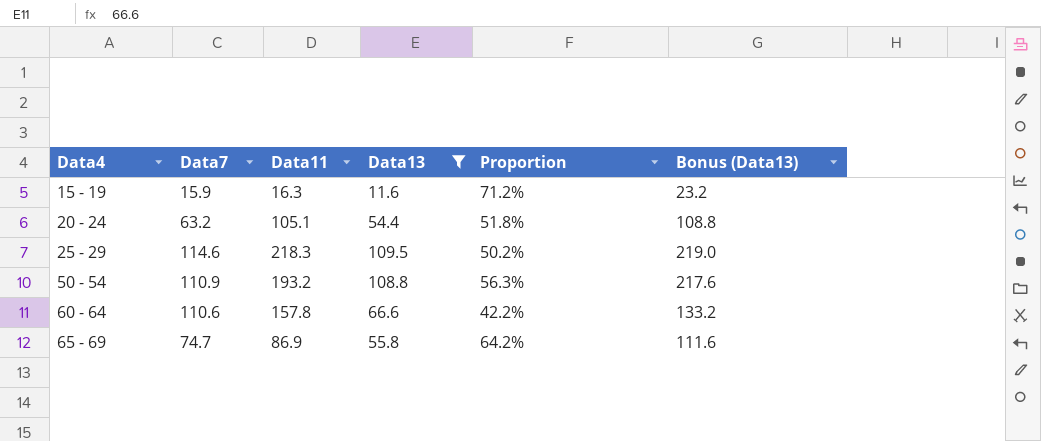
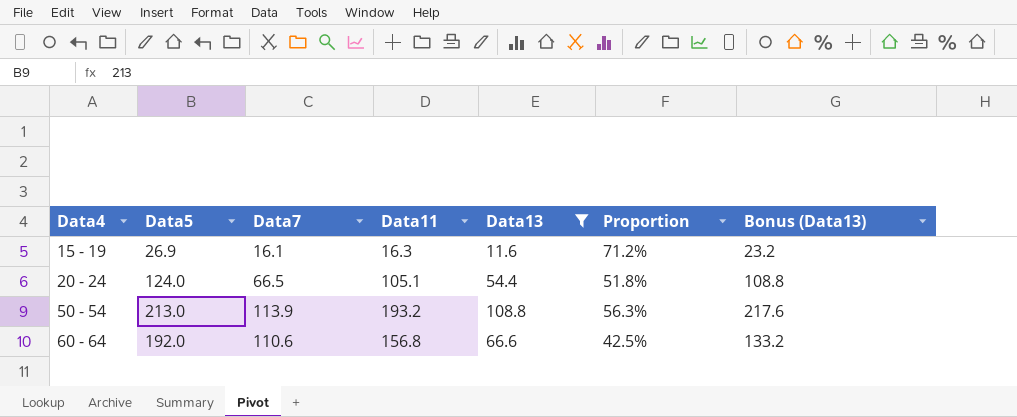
column Data5 | position: none -> 2
row 25 - 29: 114.6 | 218.3 | 109.5 | 50.2% | 219.0 -> none
row 65 - 69: 74.7 | 86.9 | 55.8 | 64.2% | 111.6 -> none
15 - 19 | Data7: 15.9 -> 16.1
20 - 24 | Data7: 63.2 -> 66.5
50 - 54 | Data7: 110.9 -> 113.9
60 - 64 | Data11: 157.8 -> 156.8
60 - 64 | Proportion: 42.2% -> 42.5%

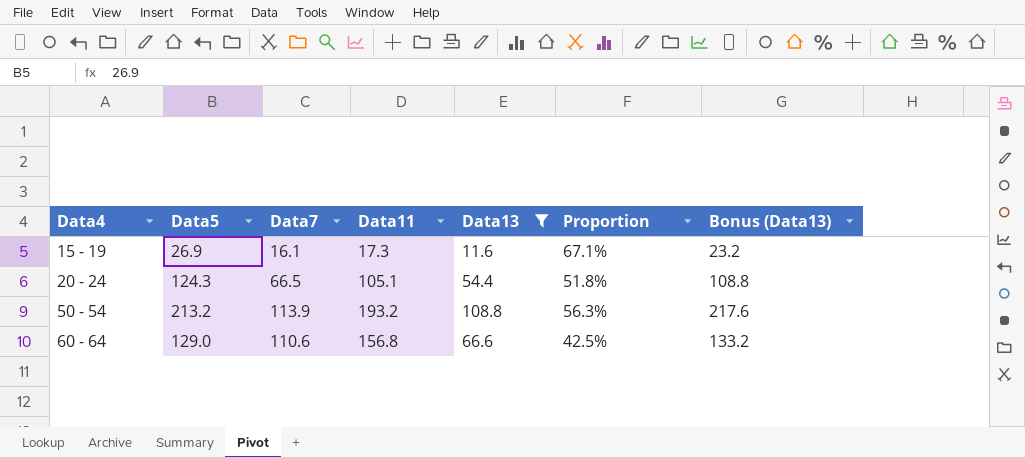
15 - 19 | Data11: 16.3 -> 17.3
15 - 19 | Proportion: 71.2% -> 67.1%
20 - 24 | Data5: 124.0 -> 124.3
50 - 54 | Data5: 213.0 -> 213.2
60 - 64 | Data5: 192.0 -> 129.0

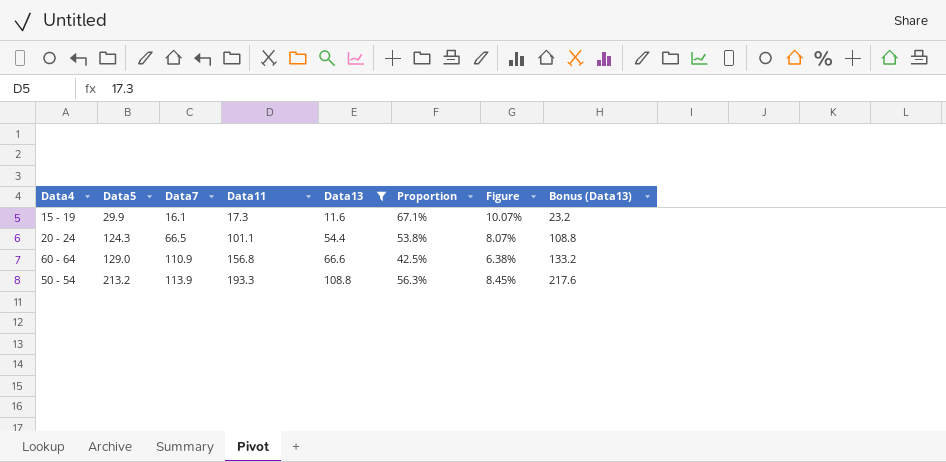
row order: Data4 ascending -> Data5 ascending
column Figure | formula: none -> [Proportion] * 0.15
15 - 19 | Data5: 26.9 -> 29.9
20 - 24 | Data11: 105.1 -> 101.1
20 - 24 | Proportion: 51.8% -> 53.8%
60 - 64 | Data7: 110.6 -> 110.9
50 - 54 | Data11: 193.2 -> 193.3

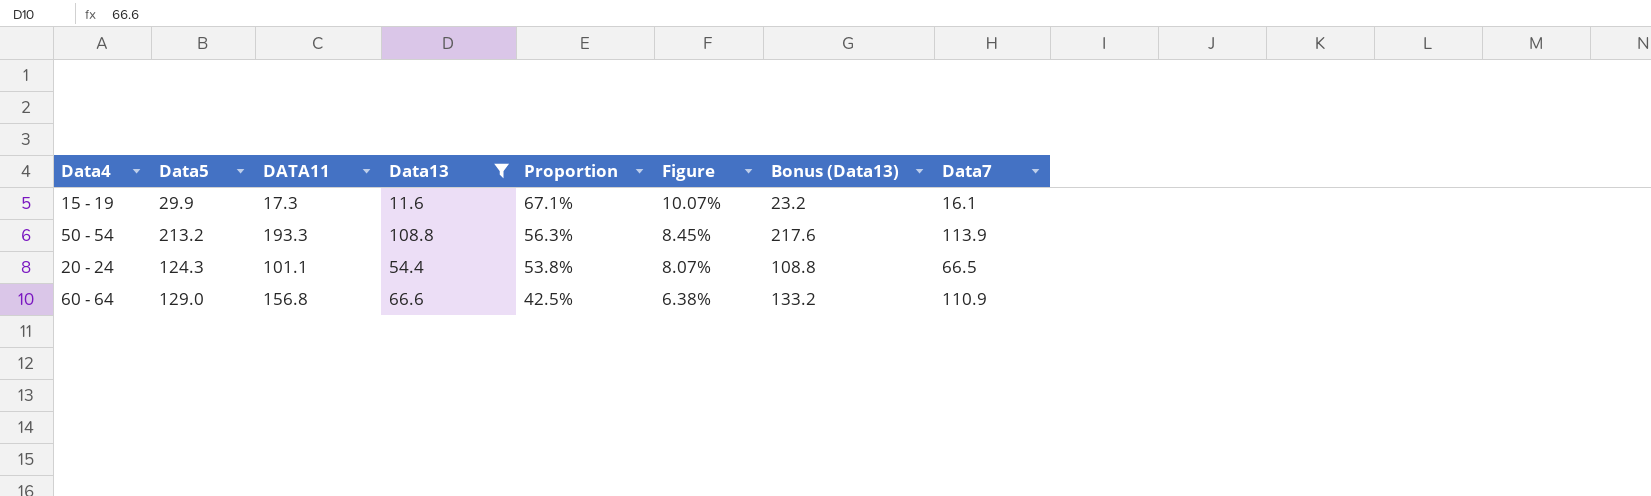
row order: Data5 ascending -> Proportion descending
column name: Data11 -> DATA11
column Data7 | position: 3 -> 8

